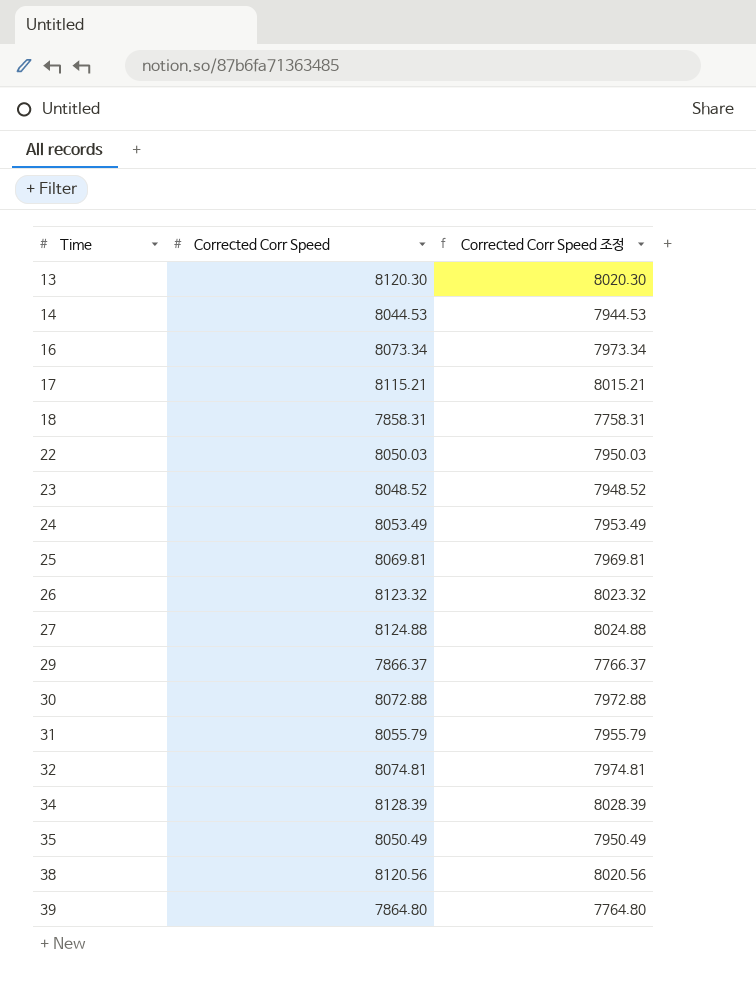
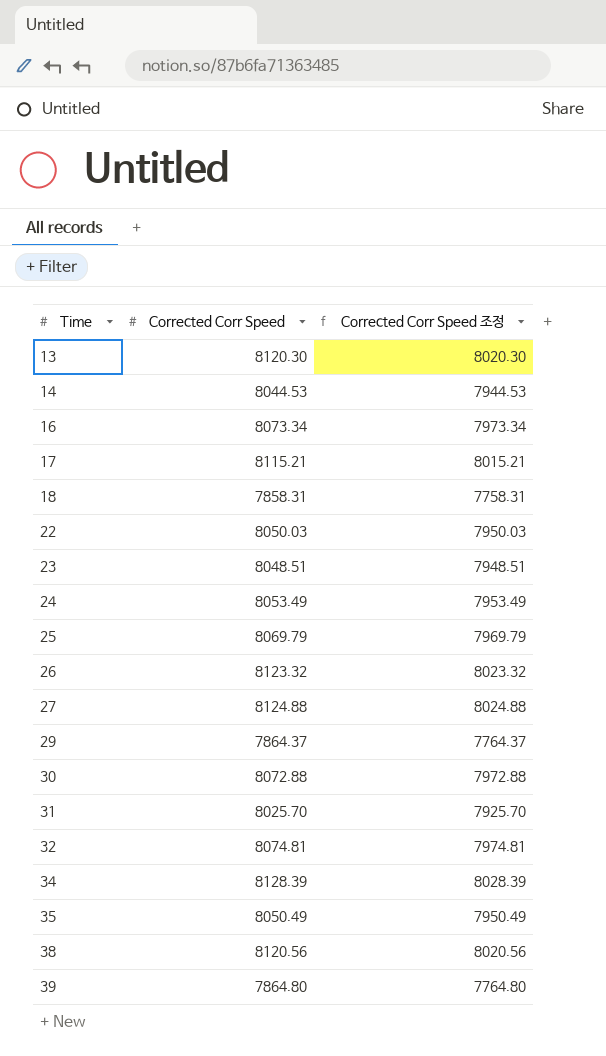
23 | Corrected Corr Speed: 8048.52 -> 8048.51
23 | Corrected Corr Speed 조정: 7948.52 -> 7948.51
25 | Corrected Corr Speed: 8069.81 -> 8069.79
25 | Corrected Corr Speed 조정: 7969.81 -> 7969.79
29 | Corrected Corr Speed: 7866.37 -> 7864.37
29 | Corrected Corr Speed 조정: 7766.37 -> 7764.37
31 | Corrected Corr Speed: 8055.79 -> 8025.70
31 | Corrected Corr Speed 조정: 7955.79 -> 7925.70

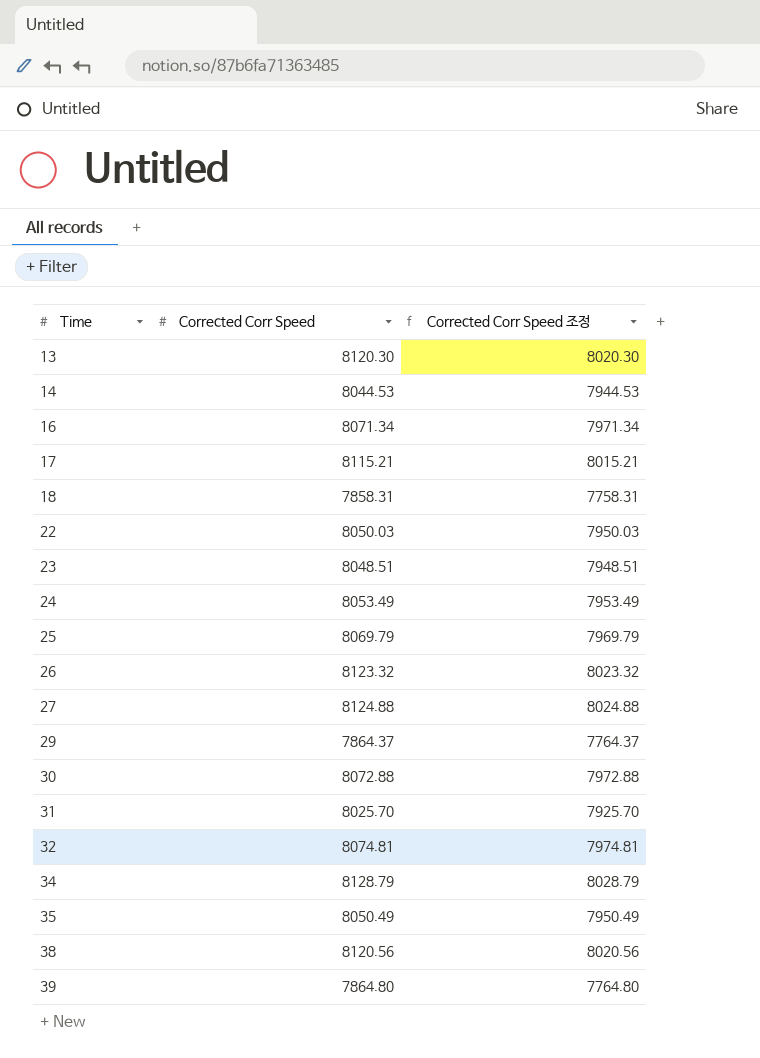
16 | Corrected Corr Speed: 8073.34 -> 8071.34
16 | Corrected Corr Speed 조정: 7973.34 -> 7971.34
34 | Corrected Corr Speed: 8128.39 -> 8128.79
34 | Corrected Corr Speed 조정: 8028.39 -> 8028.79

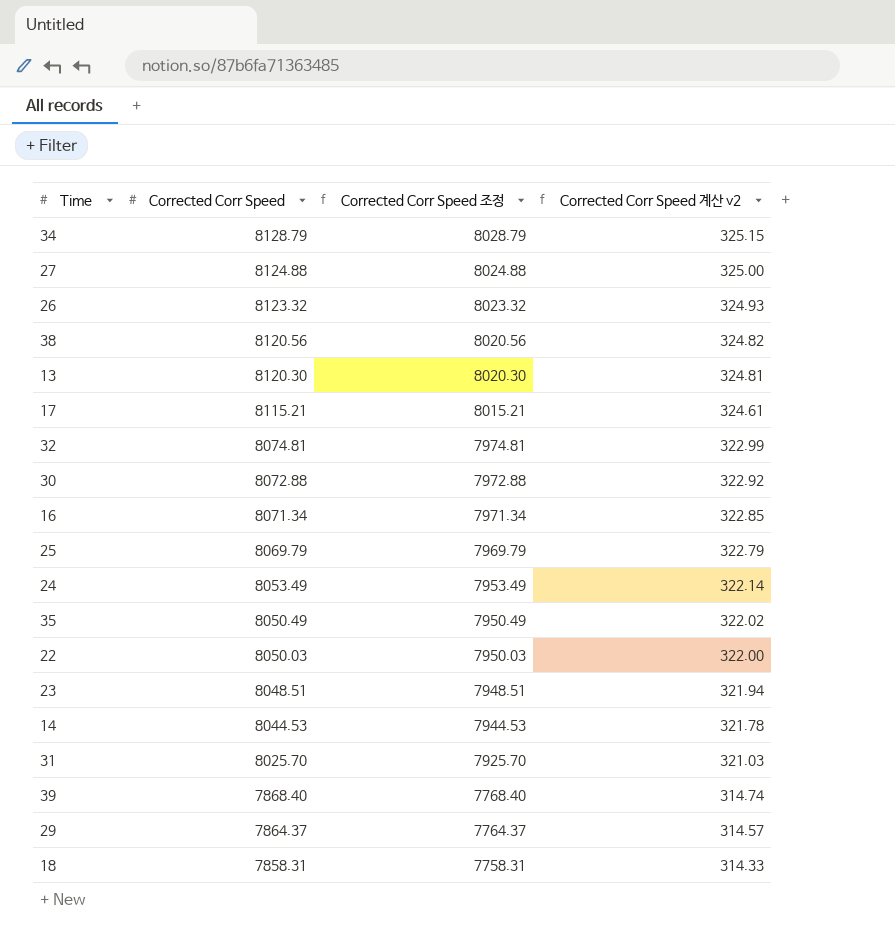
row order: Time ascending -> Corrected Corr Speed descending
column Corrected Corr Speed 계산 v2 | formula: none -> [Corrected Corr Speed] * 0.04
39 | Corrected Corr Speed: 7864.80 -> 7868.40
39 | Corrected Corr Speed 조정: 7764.80 -> 7768.40

